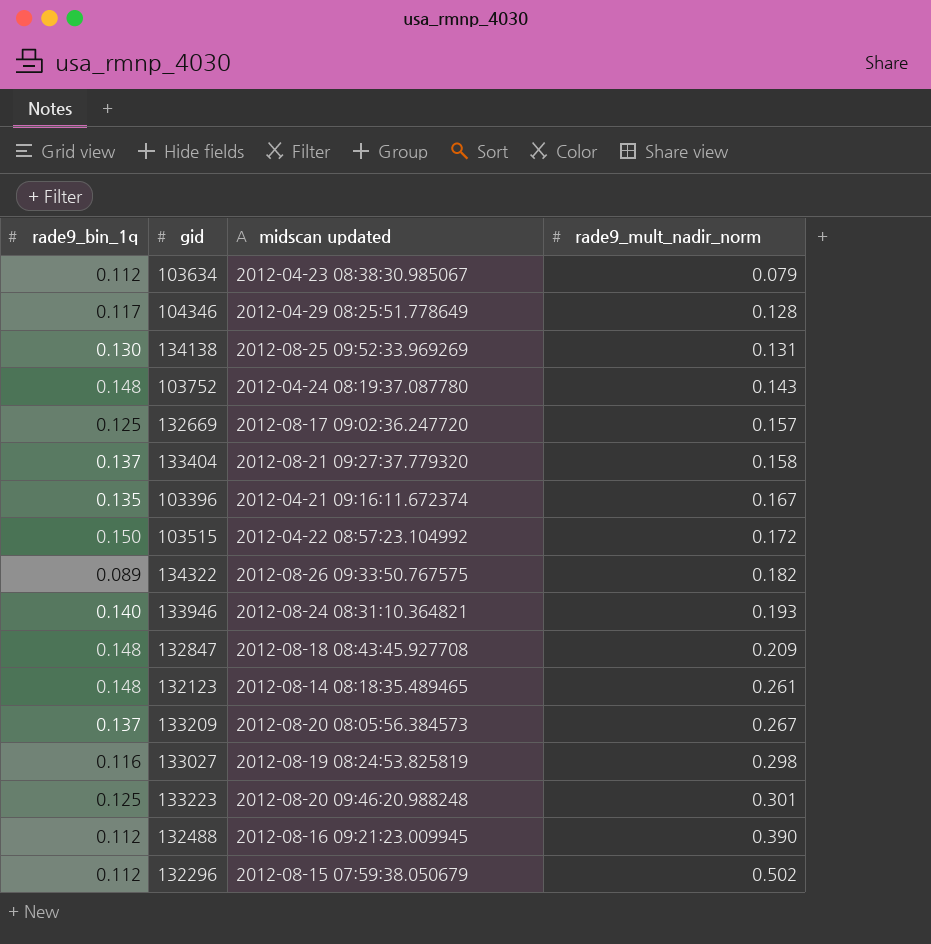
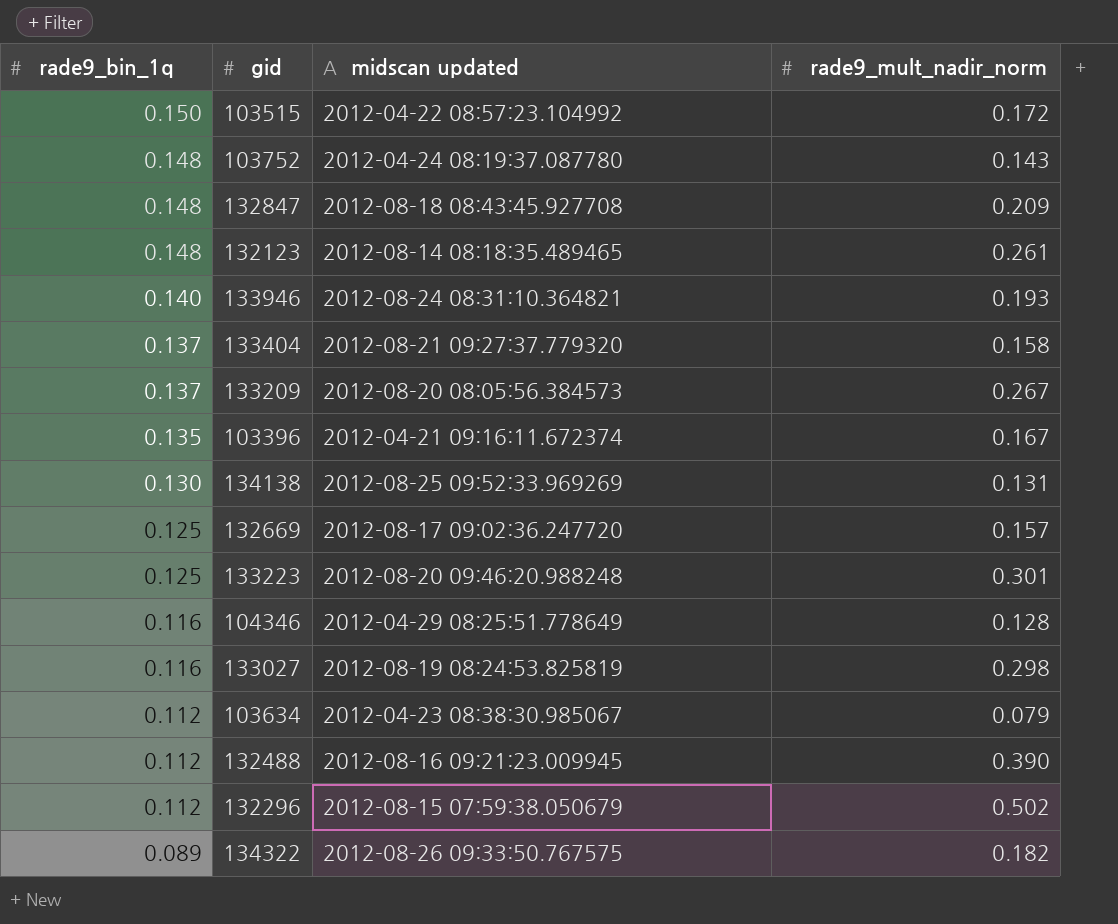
row order: rade9_mult_nadir_norm ascending -> rade9_bin_1q descending
104346 | rade9_bin_1q: 0.117 -> 0.116

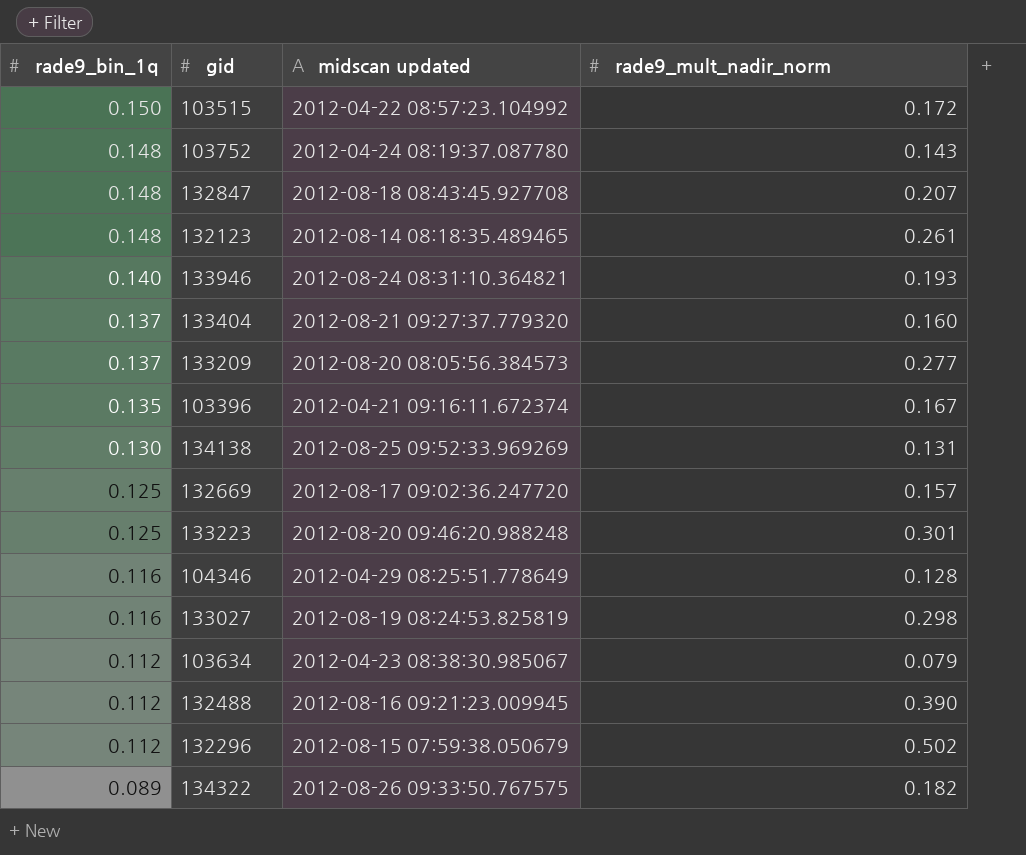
132847 | rade9_mult_nadir_norm: 0.209 -> 0.207
133404 | rade9_mult_nadir_norm: 0.158 -> 0.160
133209 | rade9_mult_nadir_norm: 0.267 -> 0.277

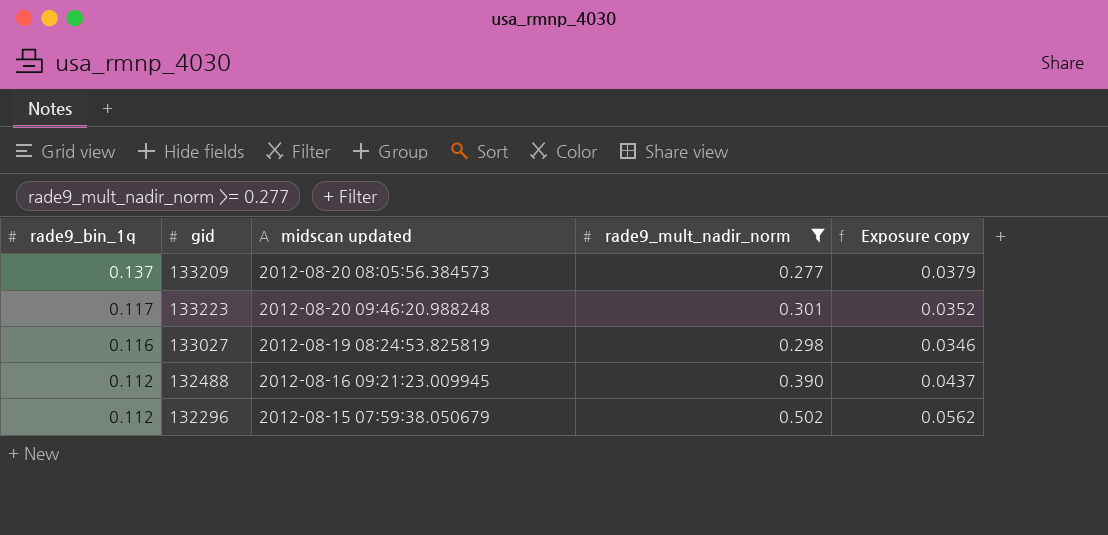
filter: none -> rade9_mult_nadir_norm >= 0.277
column Exposure copy | formula: none -> [rade9_bin_1q] * [rade9_mult_nadir_norm]
133223 | rade9_bin_1q: 0.125 -> 0.117

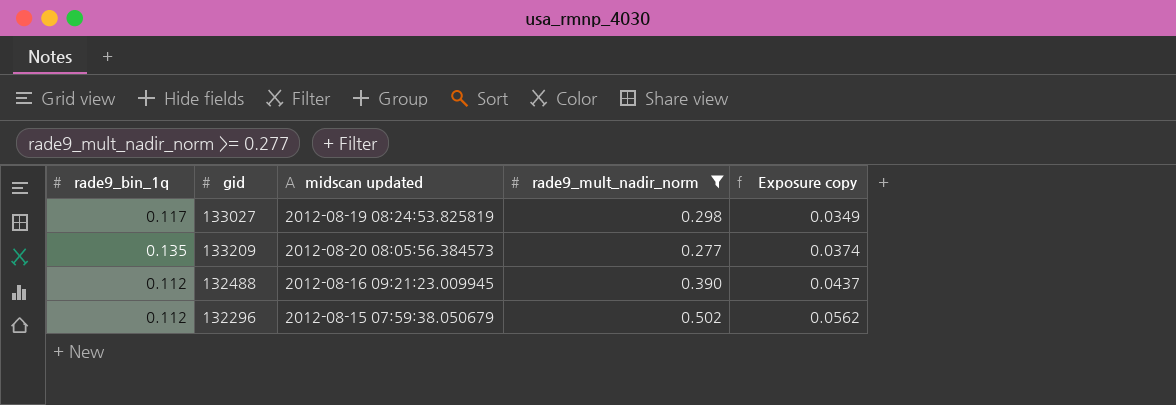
row order: rade9_bin_1q descending -> Exposure copy ascending
row 133223: 0.117 | 2012-08-20 09:46:20.988248 | 0.301 | 0.0352 -> none
133027 | rade9_bin_1q: 0.116 -> 0.117
133027 | Exposure copy: 0.0346 -> 0.0349
133209 | rade9_bin_1q: 0.137 -> 0.135
133209 | Exposure copy: 0.0379 -> 0.0374

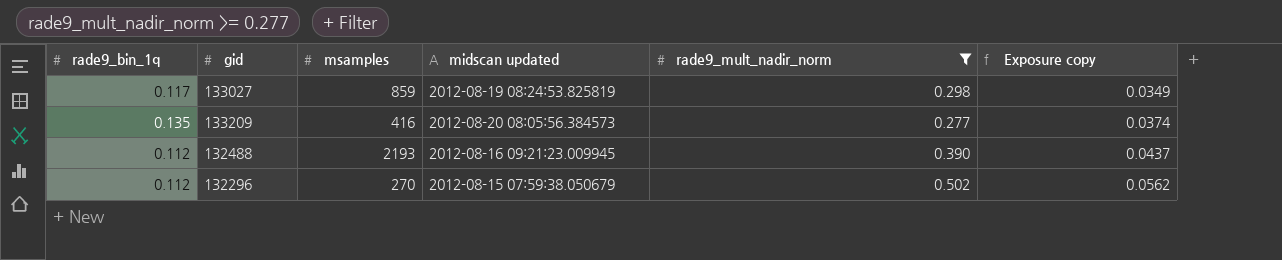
column msamples | position: none -> 3

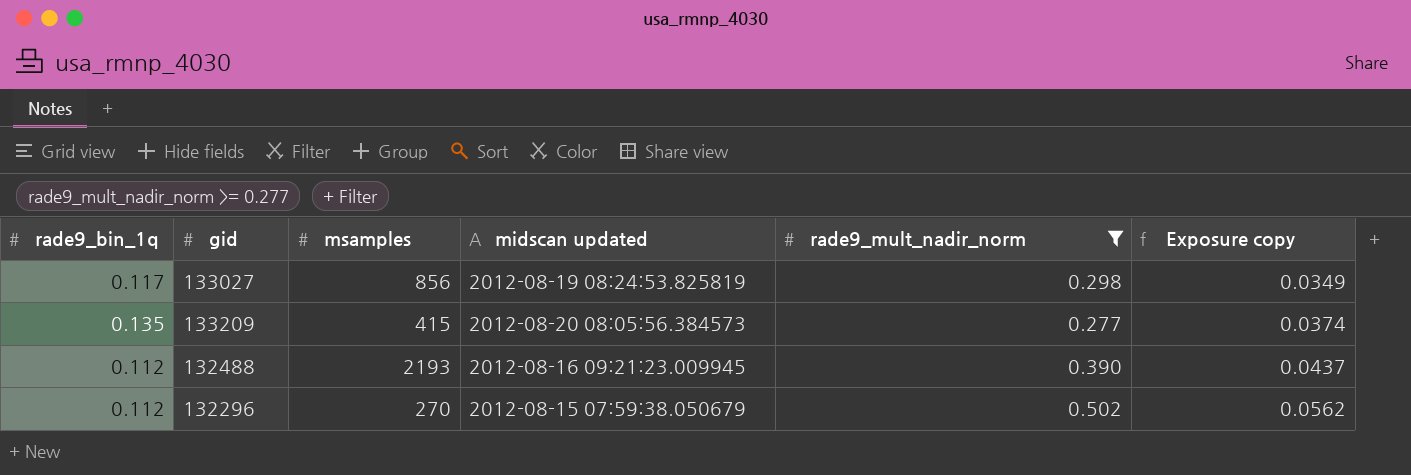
133027 | msamples: 859 -> 856
133209 | msamples: 416 -> 415

